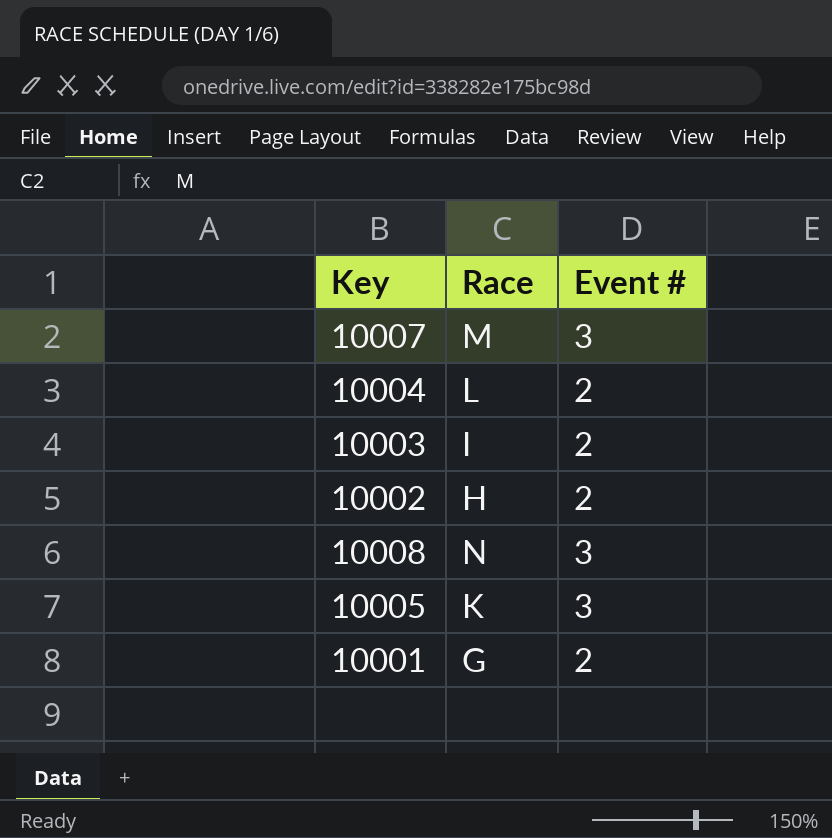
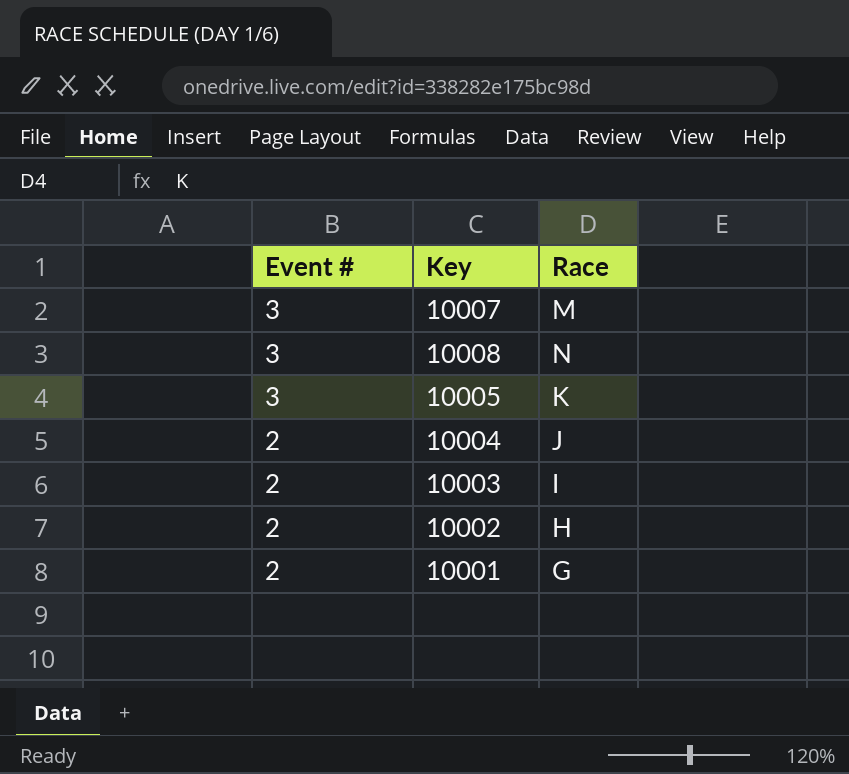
row order: none -> Event # descending
column Event # | position: 3 -> 1
10004 | Race: L -> J

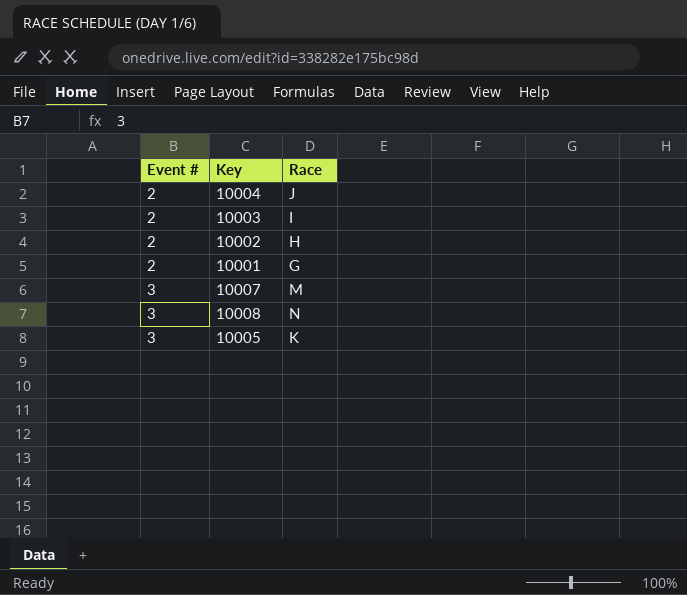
row order: Event # descending -> Event # ascending

